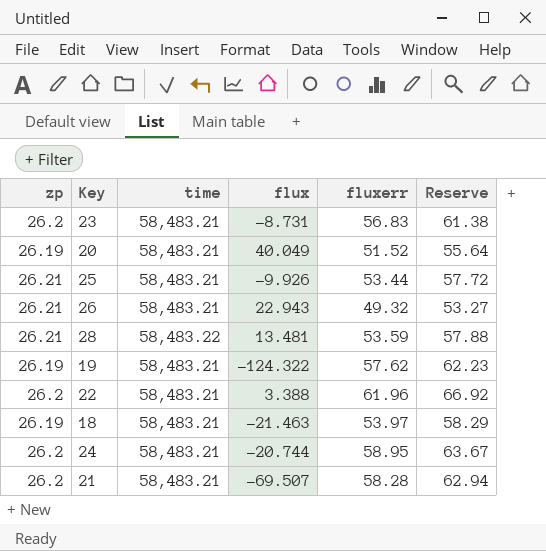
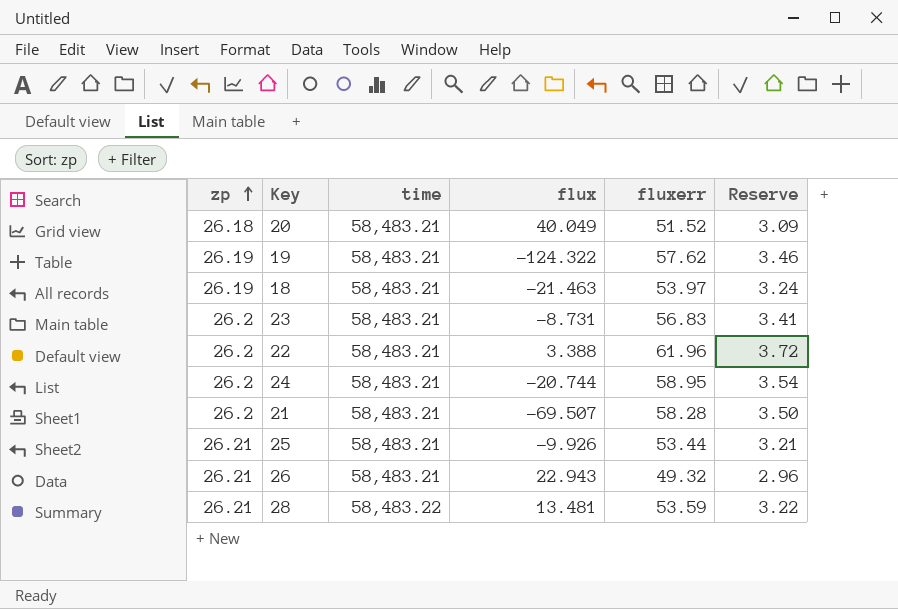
row order: none -> zp ascending
column Reserve | formula: [fluxerr] * 1.08 -> [fluxerr] * 0.06
20 | zp: 26.19 -> 26.18

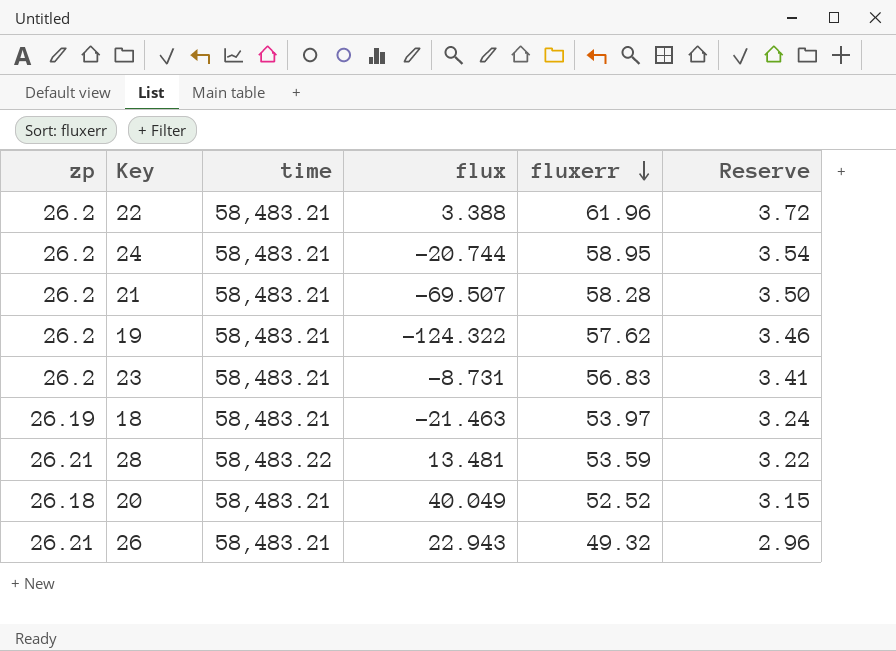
row order: zp ascending -> fluxerr descending
row 25: 26.21 | 58,483.21 | -9.926 | 53.44 | 3.21 -> none
19 | zp: 26.19 -> 26.2
20 | fluxerr: 51.52 -> 52.52
20 | Reserve: 3.09 -> 3.15

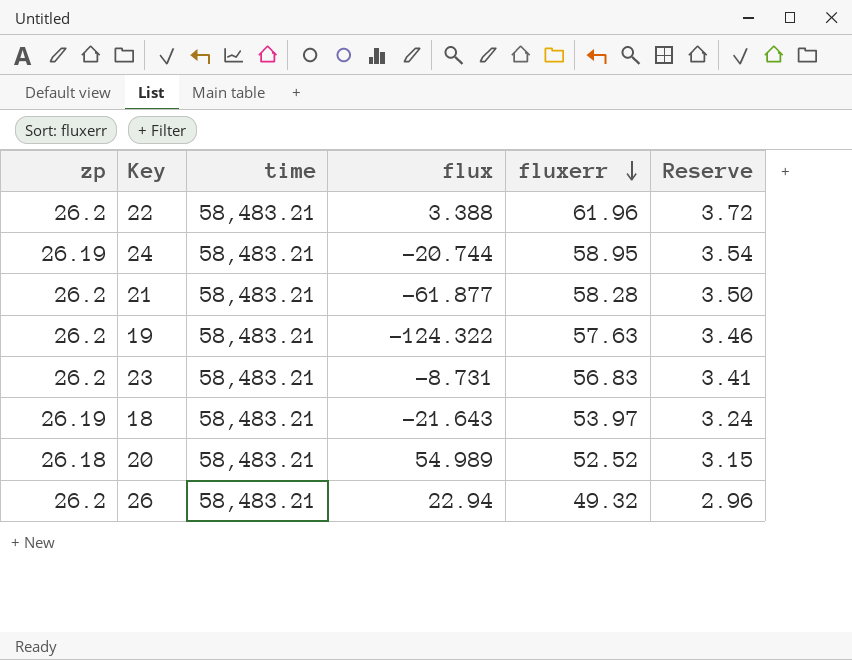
row 28: 26.21 | 58,483.22 | 13.481 | 53.59 | 3.22 -> none
24 | zp: 26.2 -> 26.19
21 | flux: -69.507 -> -61.877
19 | fluxerr: 57.62 -> 57.63
18 | flux: -21.463 -> -21.643
20 | flux: 40.049 -> 54.989
26 | zp: 26.21 -> 26.2
26 | flux: 22.943 -> 22.94

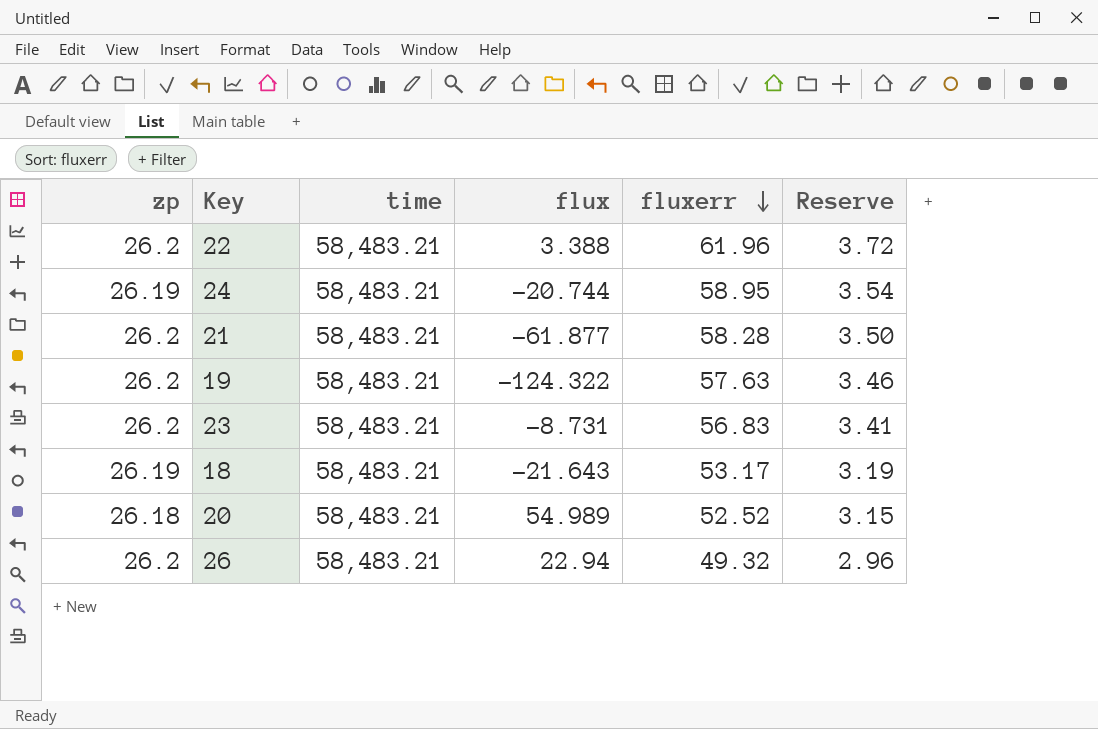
18 | fluxerr: 53.97 -> 53.17
18 | Reserve: 3.24 -> 3.19

